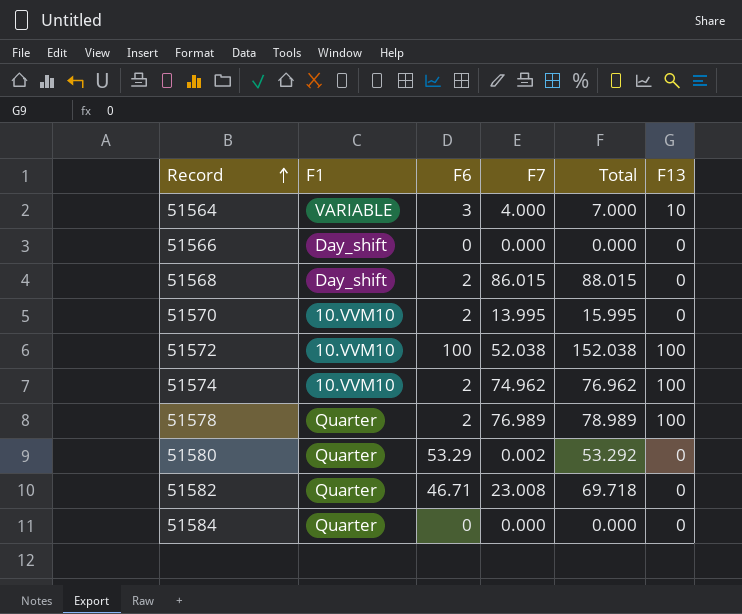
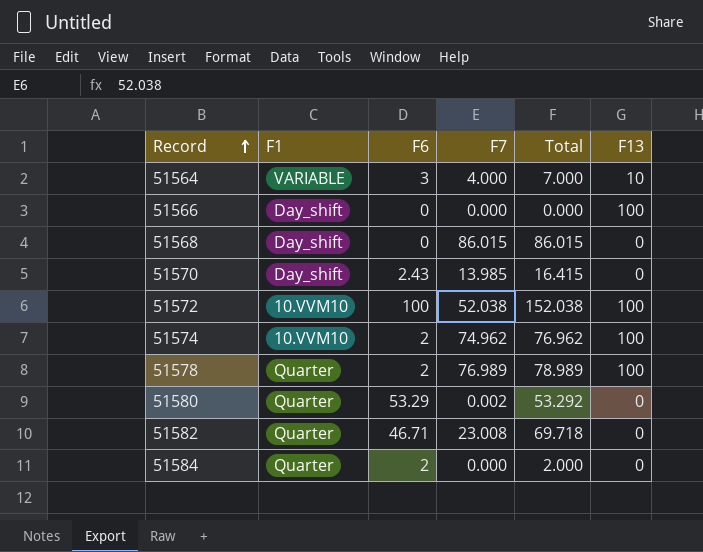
51566 | F13: 0 -> 100
51568 | F6: 2 -> 0
51568 | Total: 88.015 -> 86.015
51570 | F1: 10.VVM10 -> Day_shift
51570 | F6: 2 -> 2.43
51570 | F7: 13.995 -> 13.985
51570 | Total: 15.995 -> 16.415
51584 | F6: 0 -> 2
51584 | Total: 0.000 -> 2.000

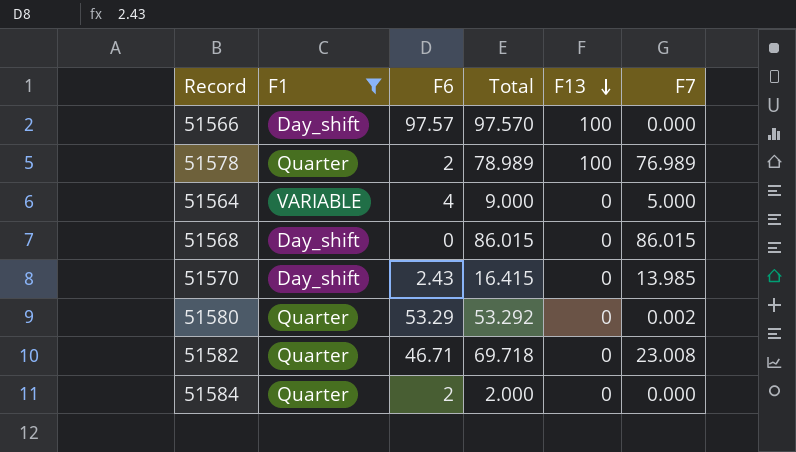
filter: none -> F1 != 10.VVM10
row order: Record ascending -> F13 descending
column F7 | position: 4 -> 6
51566 | F6: 0 -> 97.57
51566 | Total: 0.000 -> 97.570
51564 | F6: 3 -> 4
51564 | Total: 7.000 -> 9.000
51564 | F13: 10 -> 0
51564 | F7: 4.000 -> 5.000

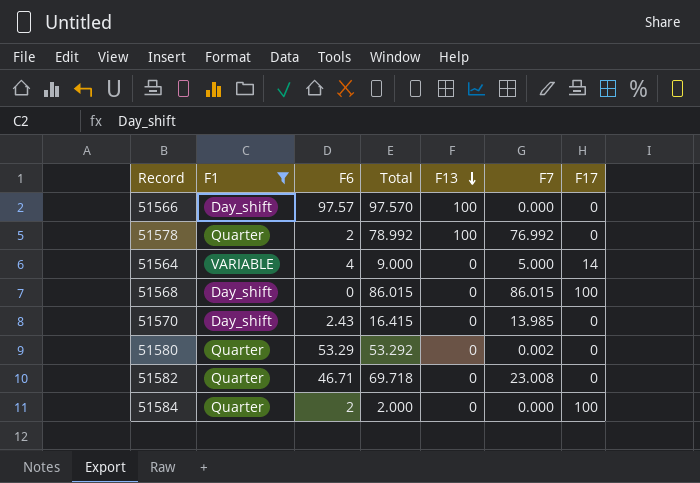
column F17 | position: none -> 7
51578 | Total: 78.989 -> 78.992
51578 | F7: 76.989 -> 76.992

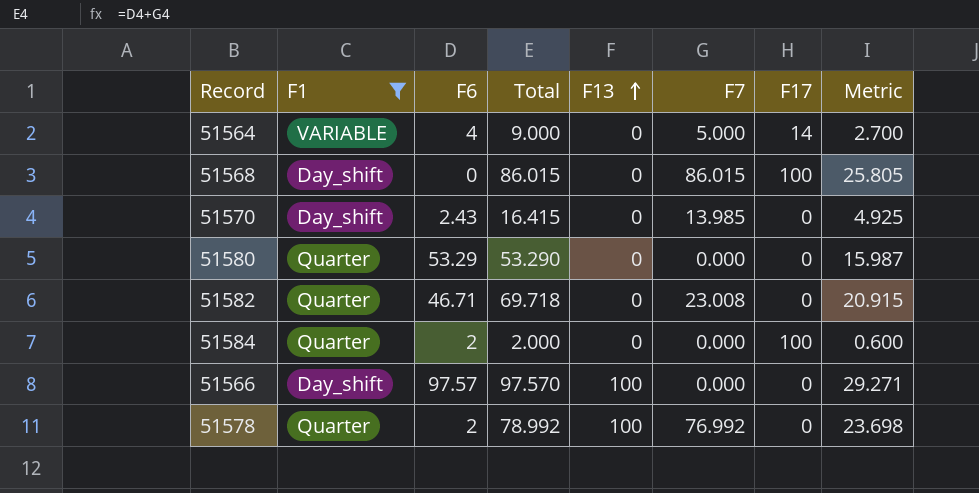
row order: F13 descending -> F13 ascending
column Metric | formula: none -> [Total] * 0.3
51580 | Total: 53.292 -> 53.290
51580 | F7: 0.002 -> 0.000

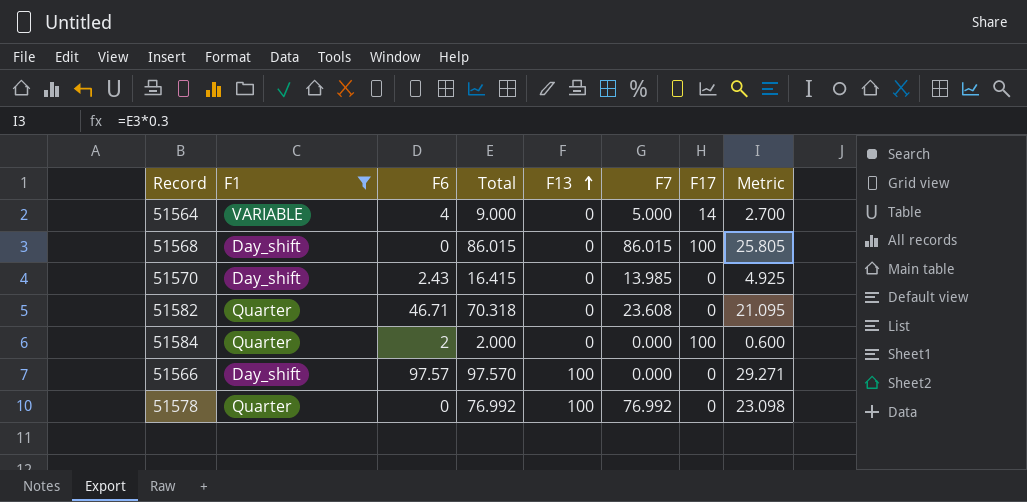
row 51580: Quarter | 53.29 | 53.290 | 0 | 0.000 | 0 | 15.987 -> none
51582 | Total: 69.718 -> 70.318
51582 | F7: 23.008 -> 23.608
51582 | Metric: 20.915 -> 21.095
51578 | F6: 2 -> 0
51578 | Total: 78.992 -> 76.992
51578 | Metric: 23.698 -> 23.098

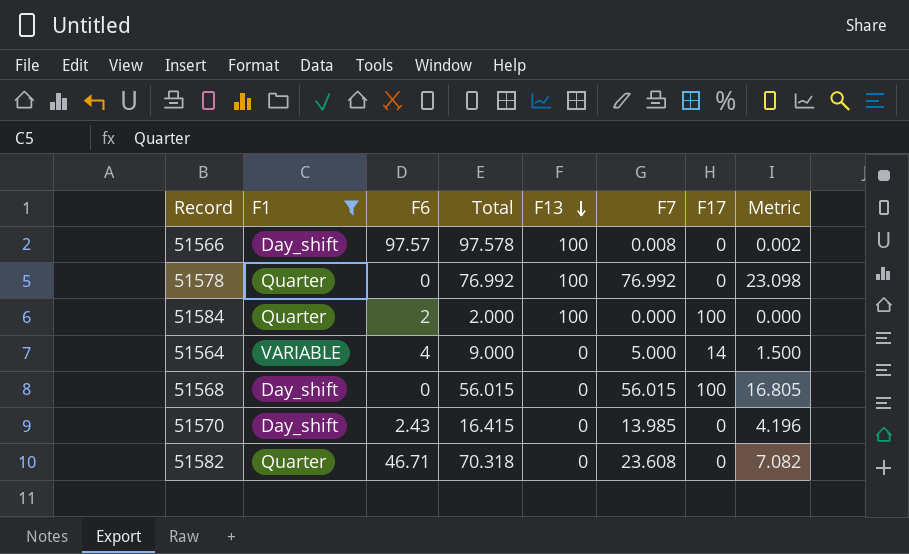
row order: F13 ascending -> F13 descending
column Metric | formula: [Total] * 0.3 -> [F7] * 0.3
51566 | Total: 97.570 -> 97.578
51566 | F7: 0.000 -> 0.008
51584 | F13: 0 -> 100
51568 | Total: 86.015 -> 56.015
51568 | F7: 86.015 -> 56.015

